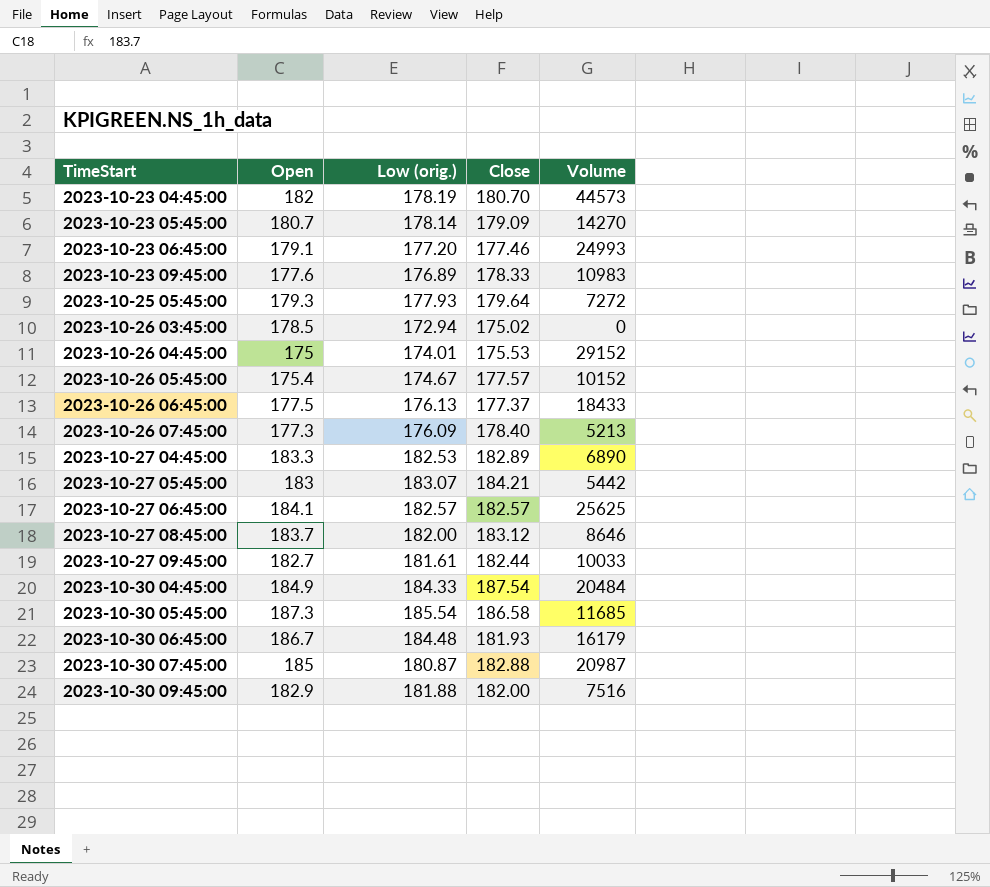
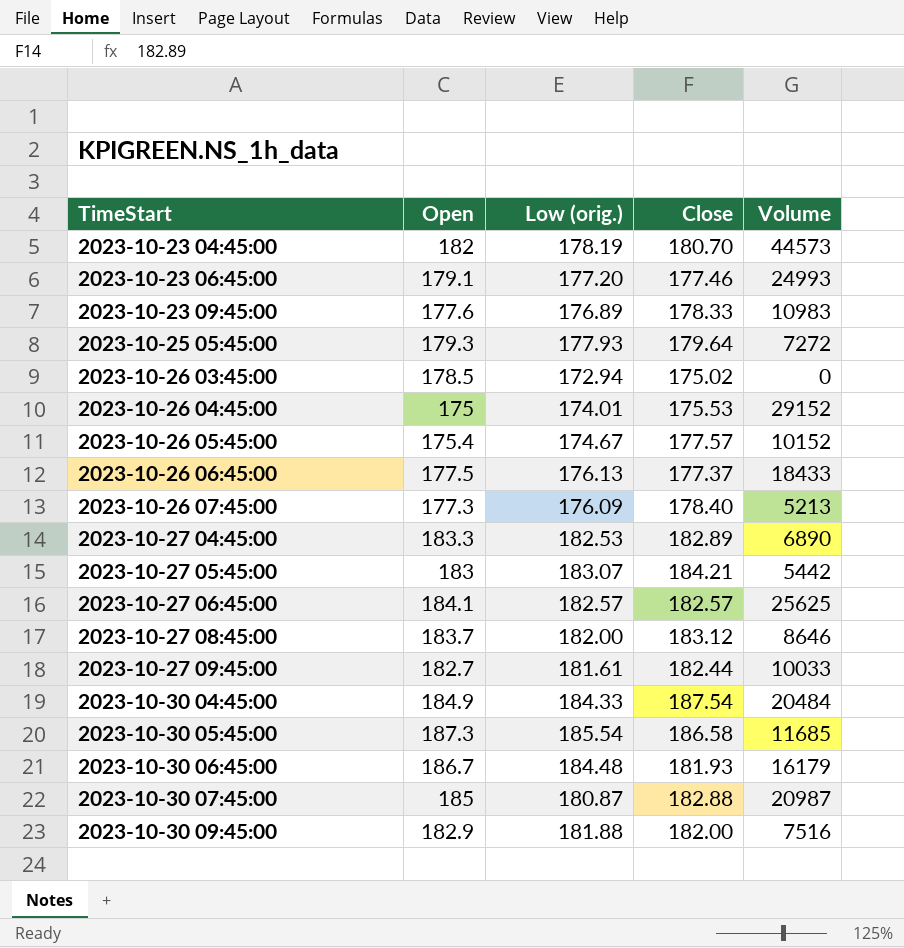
row 2023-10-23 05:45:00: 180.7 | 178.14 | 179.09 | 14270 -> none

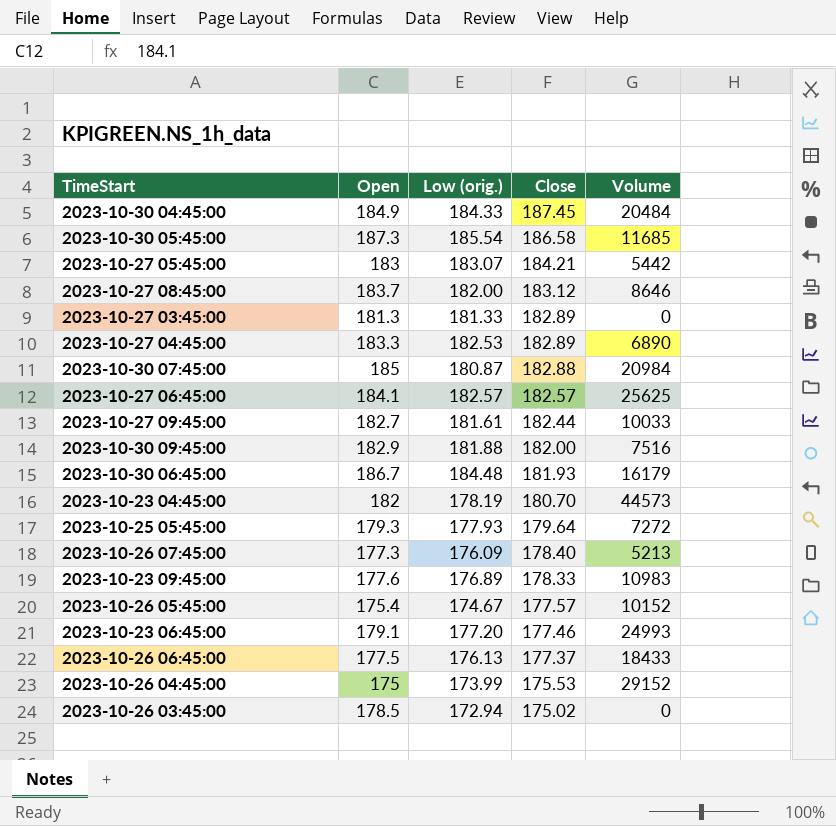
row order: TimeStart ascending -> Close descending
2023-10-30 04:45:00 | Close: 187.54 -> 187.45
row 2023-10-27 03:45:00: none -> 181.3 | 181.33 | 182.89 | 0
2023-10-30 07:45:00 | Volume: 20987 -> 20984
2023-10-26 04:45:00 | Low (orig.): 174.01 -> 173.99

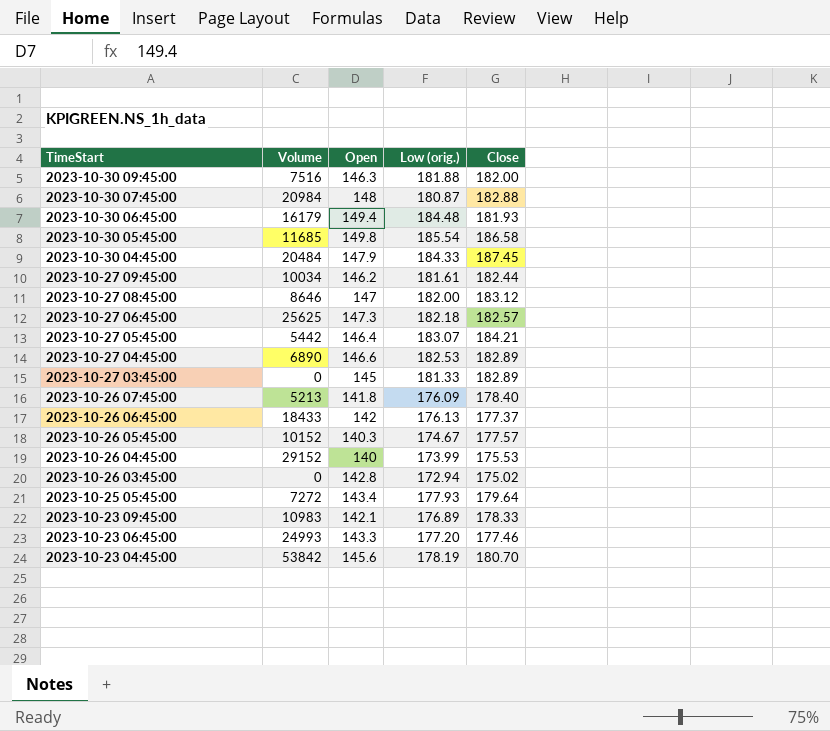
row order: Close descending -> TimeStart descending
column Volume | position: 5 -> 2
2023-10-30 09:45:00 | Open: 182.9 -> 146.3
2023-10-30 07:45:00 | Open: 185 -> 148
2023-10-30 06:45:00 | Open: 186.7 -> 149.4
2023-10-30 05:45:00 | Open: 187.3 -> 149.8
2023-10-30 04:45:00 | Open: 184.9 -> 147.9
2023-10-27 09:45:00 | Volume: 10033 -> 10034
2023-10-27 09:45:00 | Open: 182.7 -> 146.2
2023-10-27 08:45:00 | Open: 183.7 -> 147
2023-10-27 06:45:00 | Open: 184.1 -> 147.3
2023-10-27 06:45:00 | Low (orig.): 182.57 -> 182.18
2023-10-27 05:45:00 | Open: 183 -> 146.4
2023-10-27 04:45:00 | Open: 183.3 -> 146.6
2023-10-27 03:45:00 | Open: 181.3 -> 145
2023-10-26 07:45:00 | Open: 177.3 -> 141.8
2023-10-26 06:45:00 | Open: 177.5 -> 142
2023-10-26 05:45:00 | Open: 175.4 -> 140.3
2023-10-26 04:45:00 | Open: 175 -> 140
2023-10-26 03:45:00 | Open: 178.5 -> 142.8
2023-10-25 05:45:00 | Open: 179.3 -> 143.4
2023-10-23 09:45:00 | Open: 177.6 -> 142.1
2023-10-23 06:45:00 | Open: 179.1 -> 143.3
2023-10-23 04:45:00 | Volume: 44573 -> 53842
2023-10-23 04:45:00 | Open: 182 -> 145.6

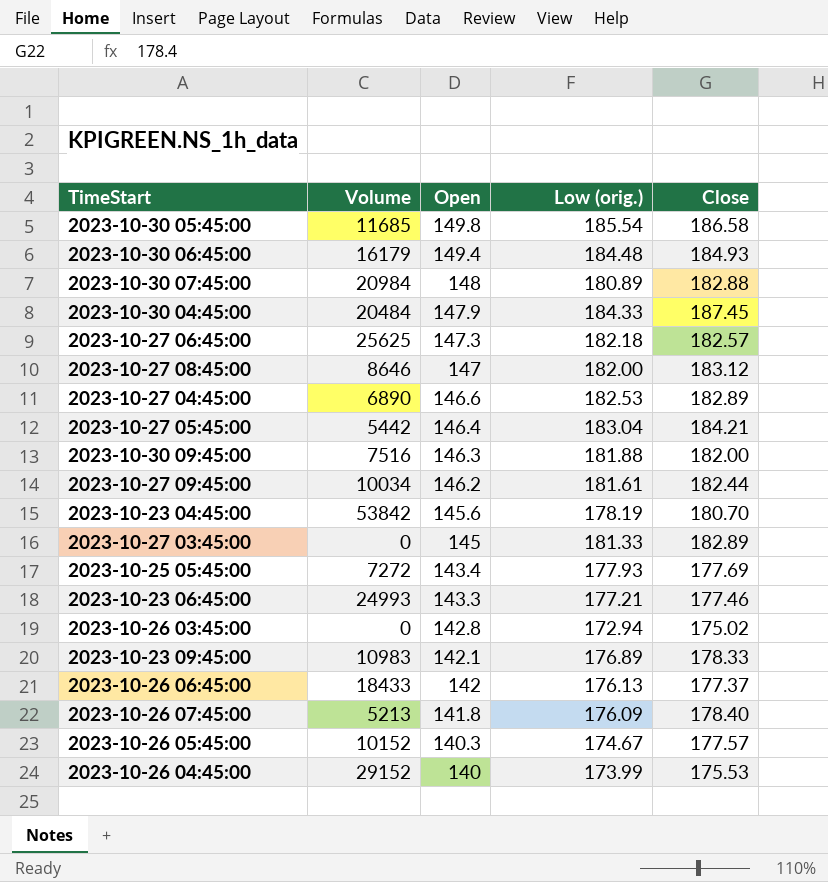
row order: TimeStart descending -> Open descending
2023-10-30 06:45:00 | Close: 181.93 -> 184.93
2023-10-30 07:45:00 | Low (orig.): 180.87 -> 180.89
2023-10-27 05:45:00 | Low (orig.): 183.07 -> 183.04
2023-10-25 05:45:00 | Close: 179.64 -> 177.69
2023-10-23 06:45:00 | Low (orig.): 177.20 -> 177.21

